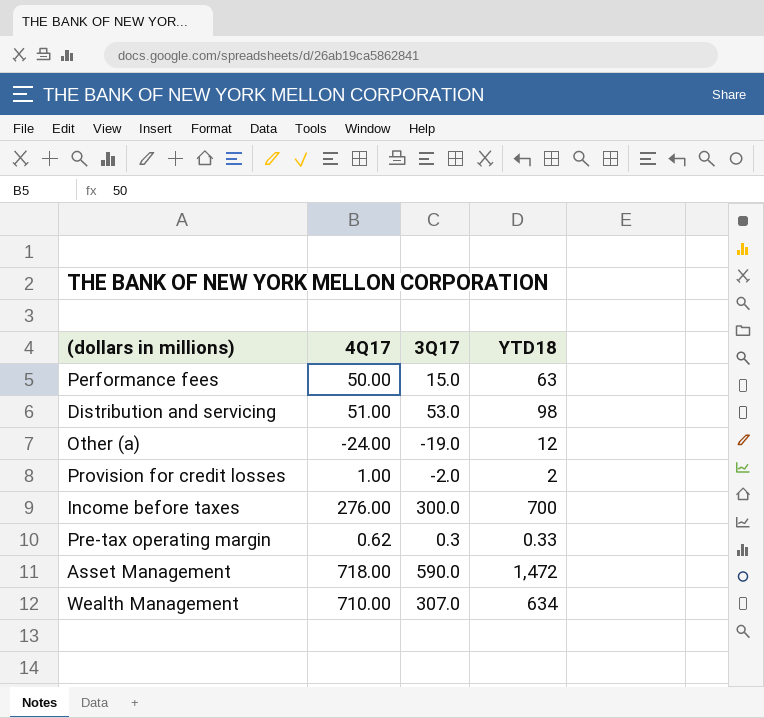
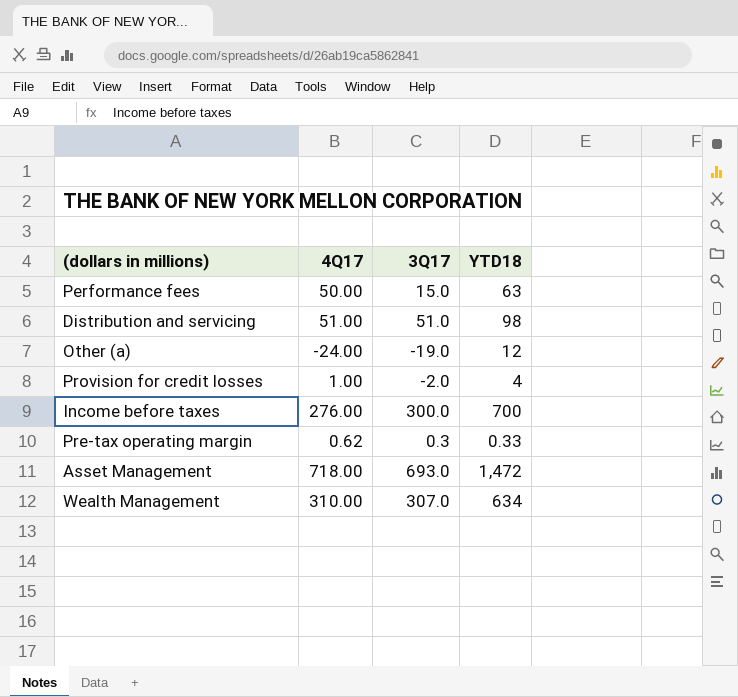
Distribution and servicing | 3Q17: 53.0 -> 51.0
Provision for credit losses | YTD18: 2 -> 4
Asset Management | 3Q17: 590.0 -> 693.0
Wealth Management | 4Q17: 710.00 -> 310.00

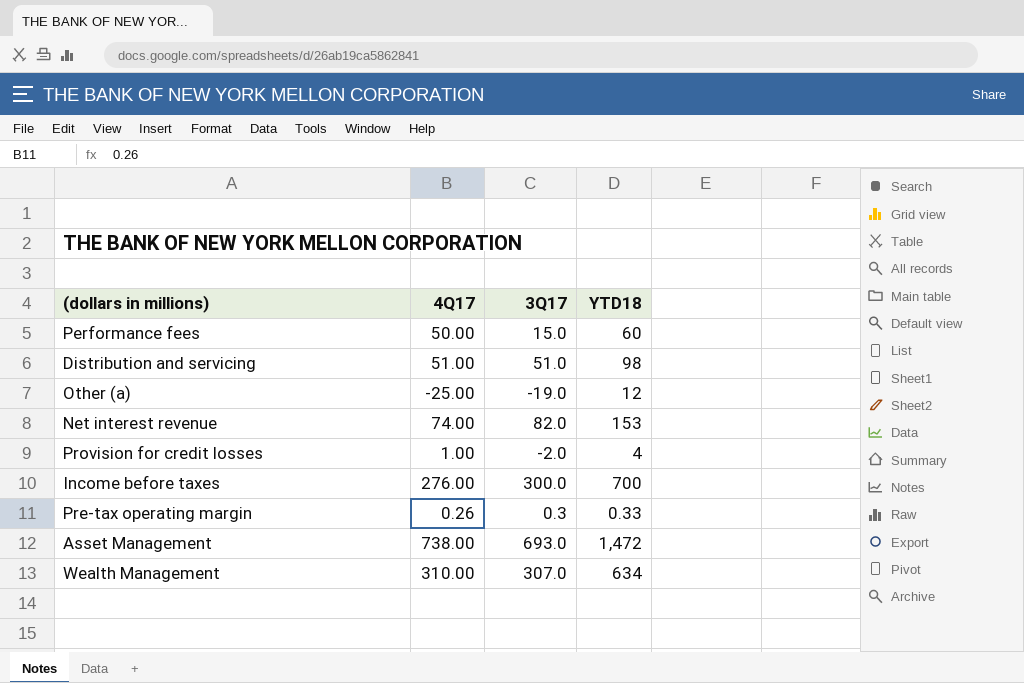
Performance fees | YTD18: 63 -> 60
Other (a) | 4Q17: -24.00 -> -25.00
row Net interest revenue: none -> 74.00 | 82.0 | 153
Pre-tax operating margin | 4Q17: 0.62 -> 0.26
Asset Management | 4Q17: 718.00 -> 738.00

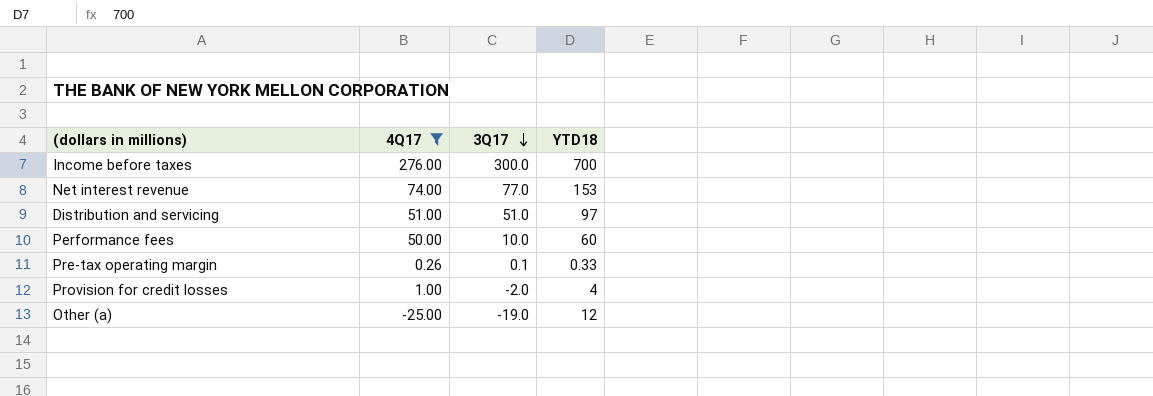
filter: none -> 4Q17 <= 276.00
row order: none -> 3Q17 descending
Net interest revenue | 3Q17: 82.0 -> 77.0
Distribution and servicing | YTD18: 98 -> 97
Performance fees | 3Q17: 15.0 -> 10.0
Pre-tax operating margin | 3Q17: 0.3 -> 0.1

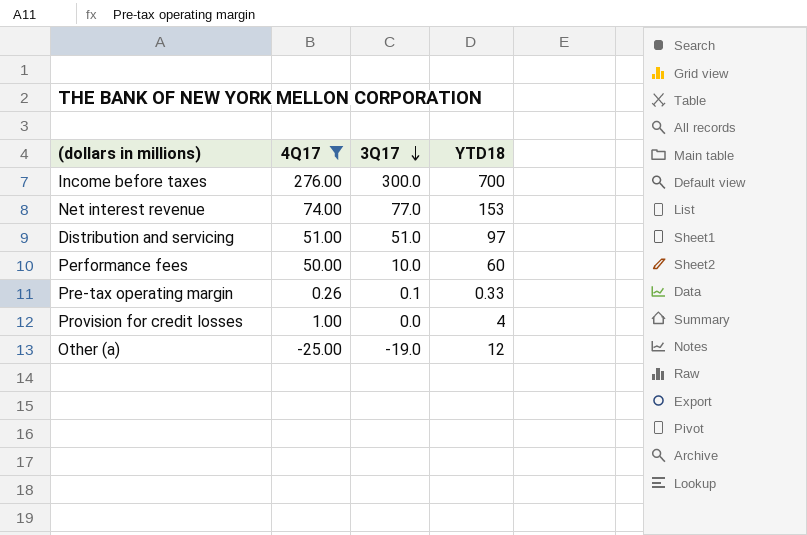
Provision for credit losses | 3Q17: -2.0 -> 0.0

